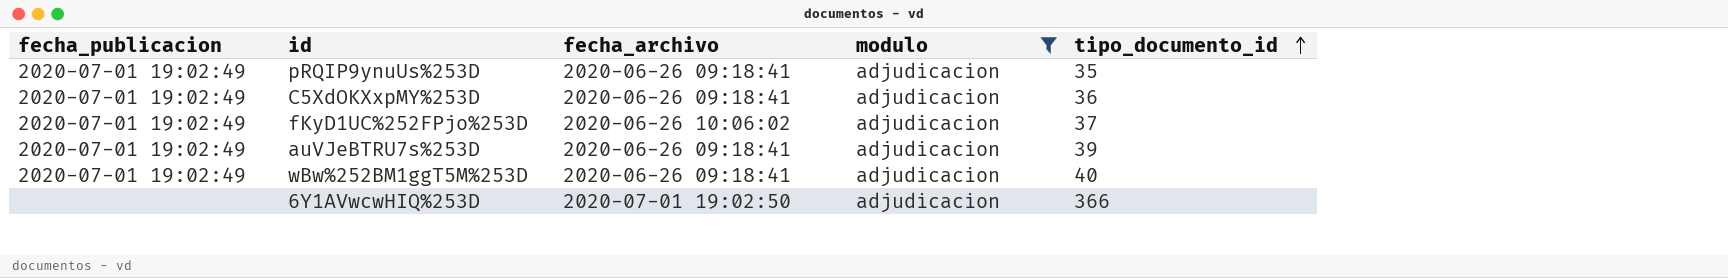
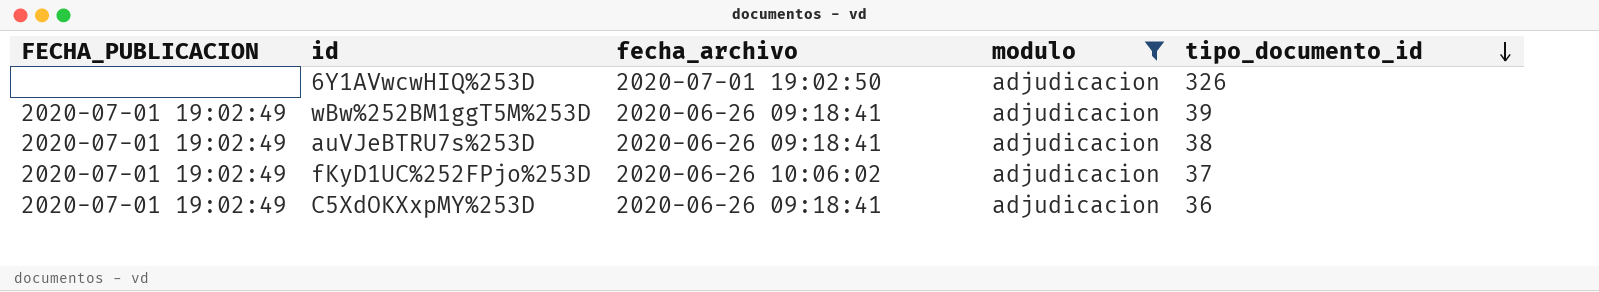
row order: tipo_documento_id ascending -> tipo_documento_id descending
column name: fecha_publicacion -> FECHA_PUBLICACION
row pRQIP9ynuUs%253D: 2020-07-01 19:02:49 | 2020-06-26 09:18:41 | adjudicacion | 35 -> none
6Y1AVwcwHIQ%253D | tipo_documento_id: 366 -> 326
wBw%252BM1ggT5M%253D | tipo_documento_id: 40 -> 39
auVJeBTRU7s%253D | tipo_documento_id: 39 -> 38

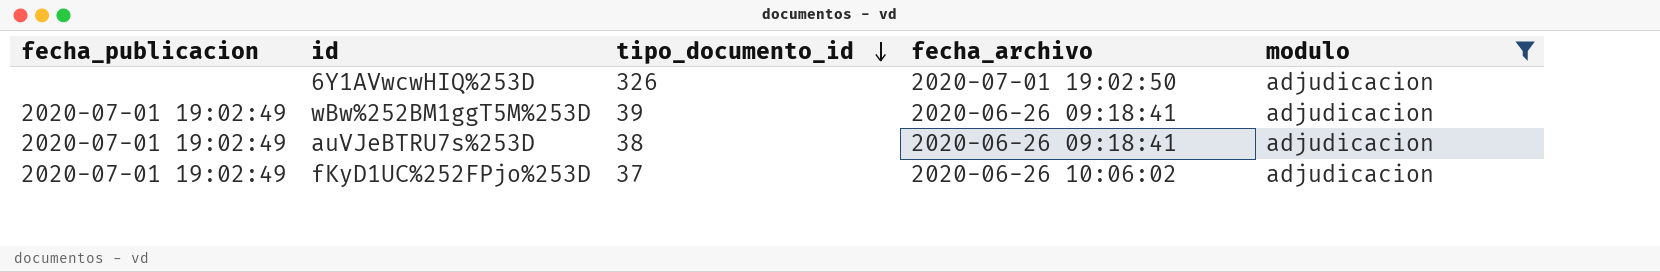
column name: FECHA_PUBLICACION -> fecha_publicacion
column tipo_documento_id | position: 5 -> 3
row C5XdOKXxpMY%253D: 2020-07-01 19:02:49 | 2020-06-26 09:18:41 | adjudicacion | 36 -> none

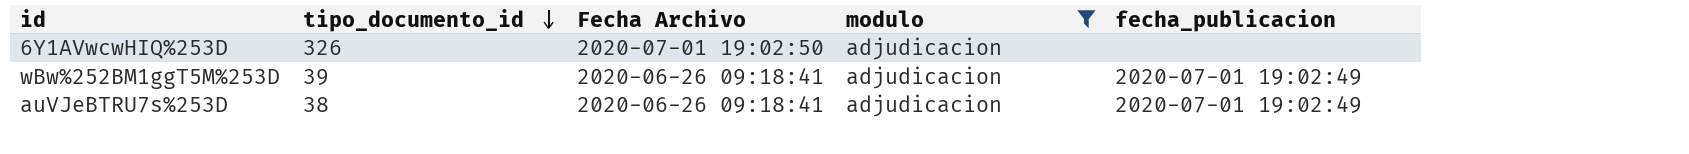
column name: fecha_archivo -> Fecha Archivo
column fecha_publicacion | position: 1 -> 5
row fKyD1UC%252FPjo%253D: 2020-07-01 19:02:49 | 37 | 2020-06-26 10:06:02 | adjudicacion -> none

